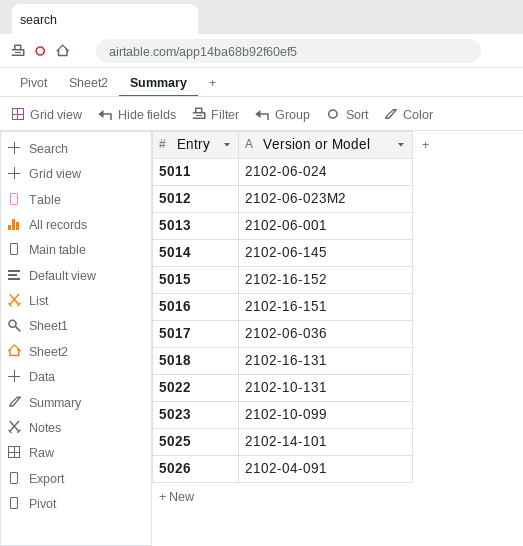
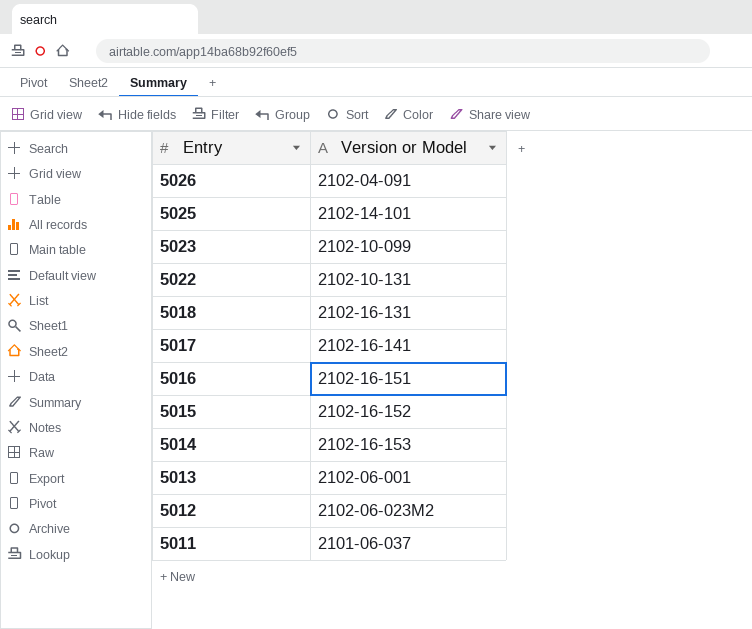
row order: Entry ascending -> Entry descending
5017 | Version or Model: 2102-06-036 -> 2102-16-141
5014 | Version or Model: 2102-06-145 -> 2102-16-153
5011 | Version or Model: 2102-06-024 -> 2101-06-037

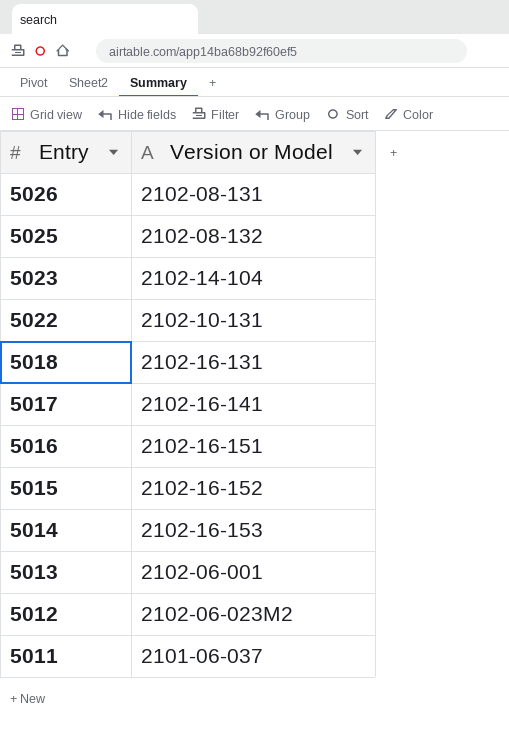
5026 | Version or Model: 2102-04-091 -> 2102-08-131
5025 | Version or Model: 2102-14-101 -> 2102-08-132
5023 | Version or Model: 2102-10-099 -> 2102-14-104

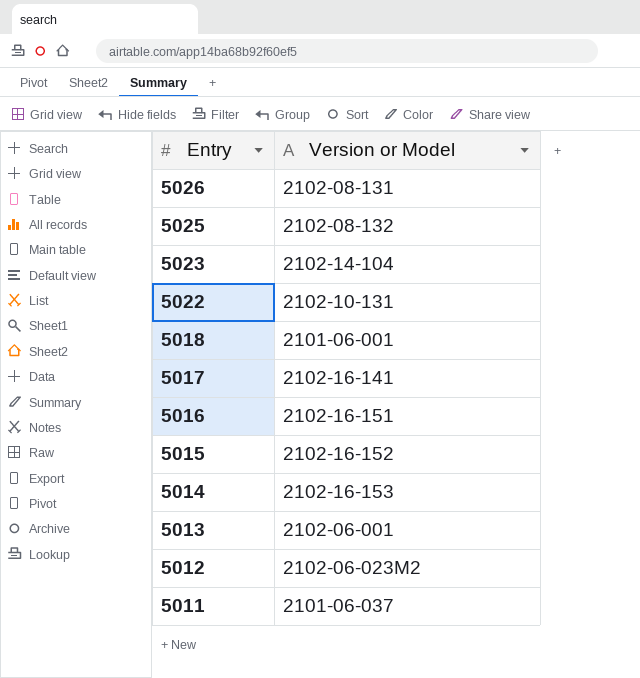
5018 | Version or Model: 2102-16-131 -> 2101-06-001

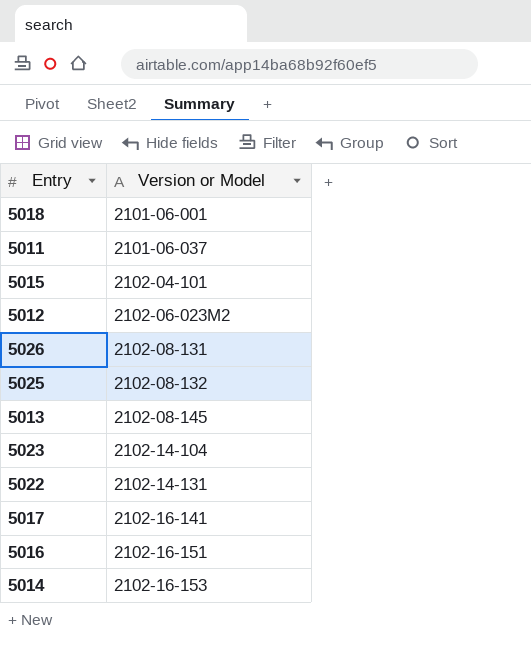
row order: Entry descending -> Version or Model ascending
5015 | Version or Model: 2102-16-152 -> 2102-04-101
5013 | Version or Model: 2102-06-001 -> 2102-08-145
5022 | Version or Model: 2102-10-131 -> 2102-14-131

